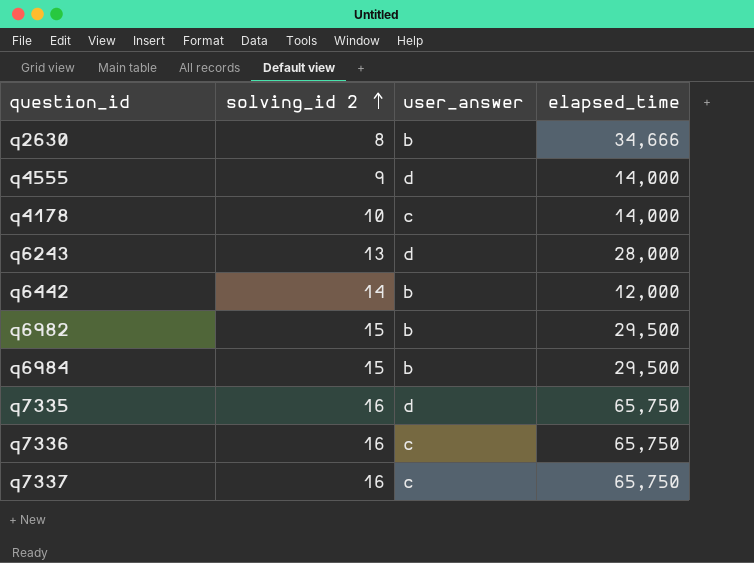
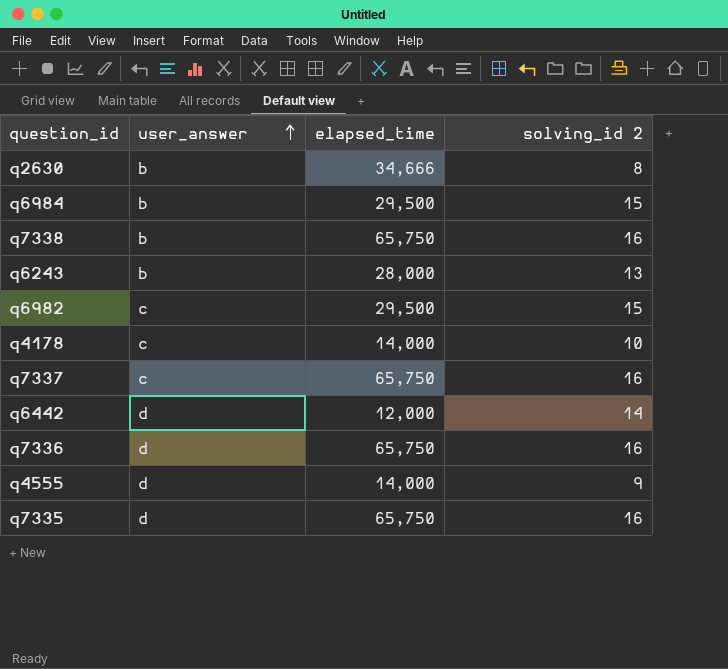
row order: solving_id 2 ascending -> user_answer ascending
column solving_id 2 | position: 2 -> 4
row q7338: none -> b | 65,750 | 16
q6243 | user_answer: d -> b
q6982 | user_answer: b -> c
q6442 | user_answer: b -> d
q7336 | user_answer: c -> d

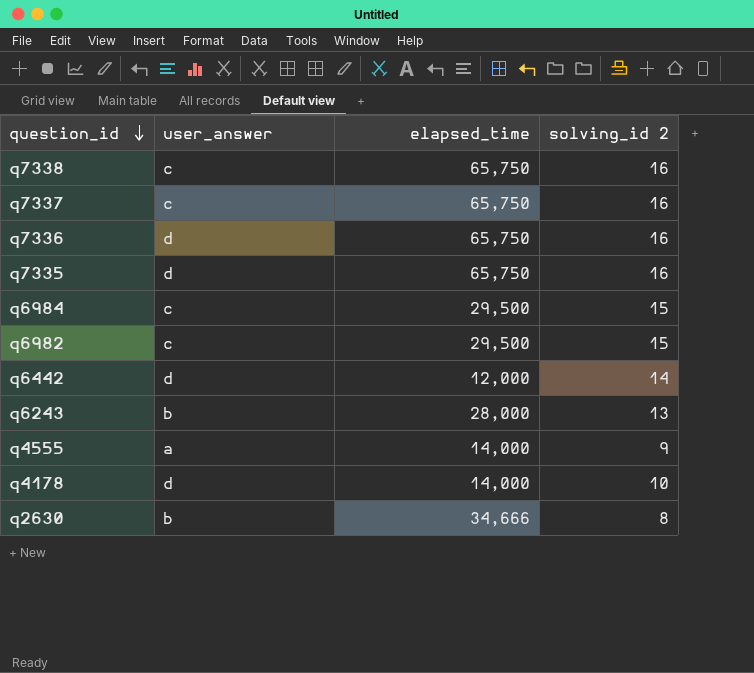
row order: user_answer ascending -> question_id descending
q7338 | user_answer: b -> c
q6984 | user_answer: b -> c
q4555 | user_answer: d -> a
q4178 | user_answer: c -> d

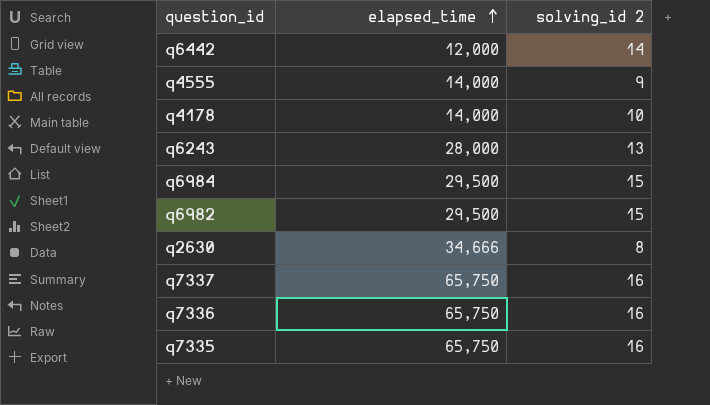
row order: question_id descending -> elapsed_time ascending
column user_answer | position: 2 -> none
row q7338: c | 65,750 | 16 -> none

